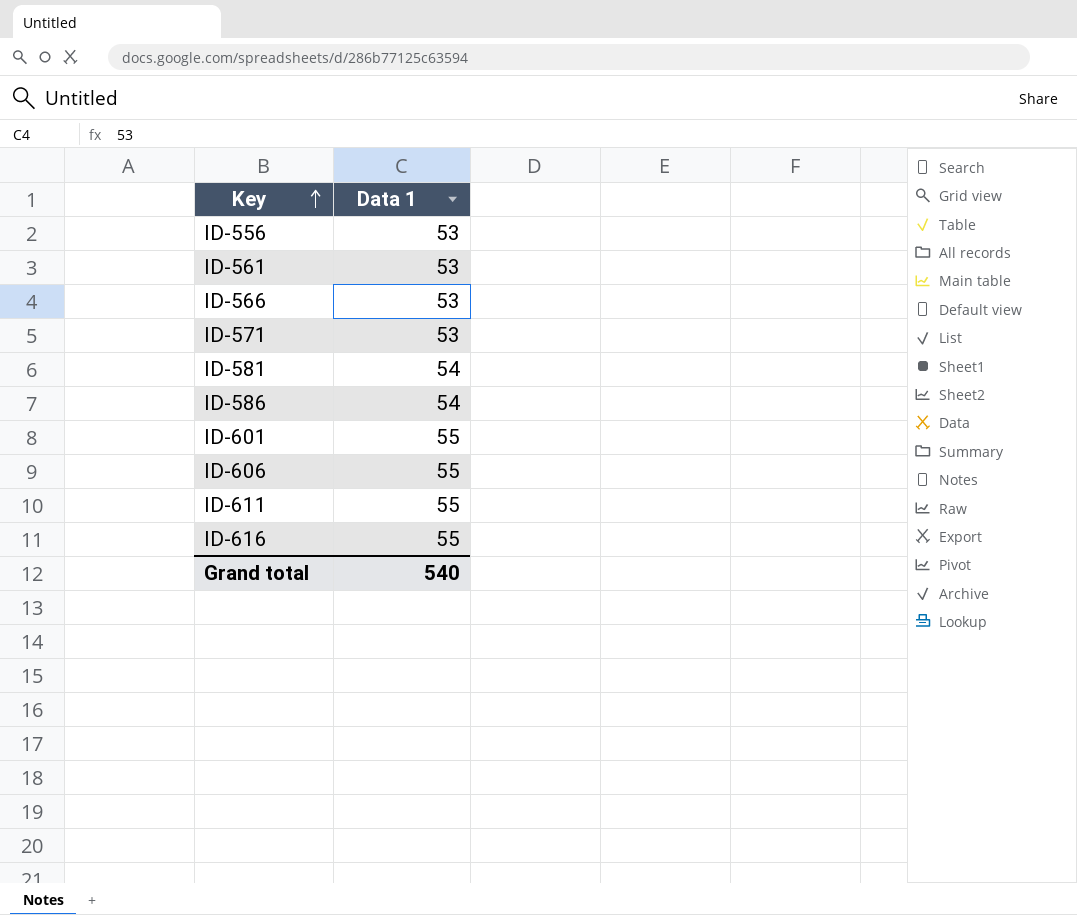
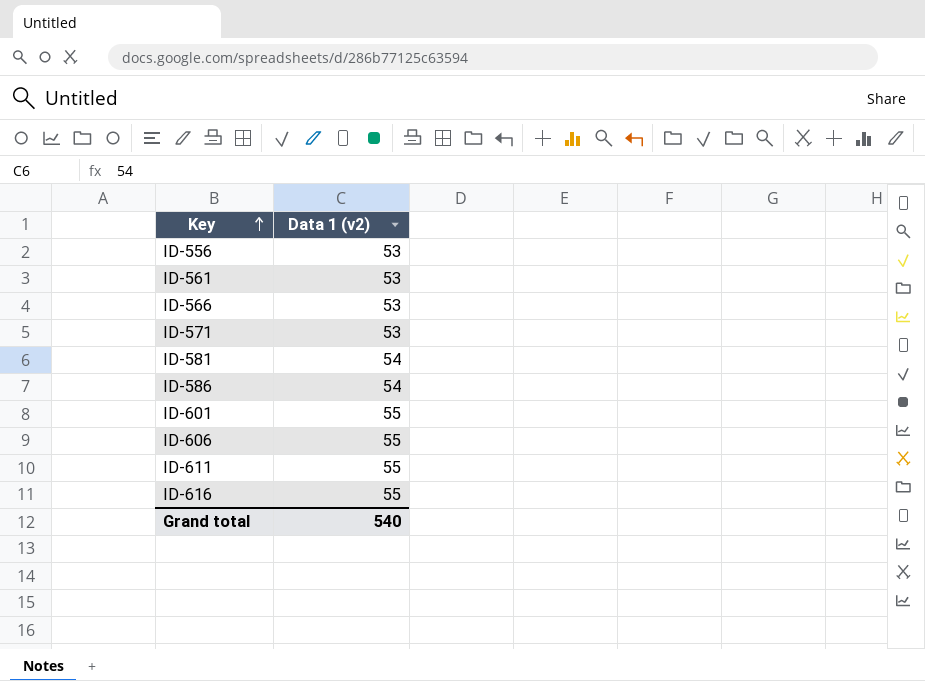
column name: Data 1 -> Data 1 (v2)

